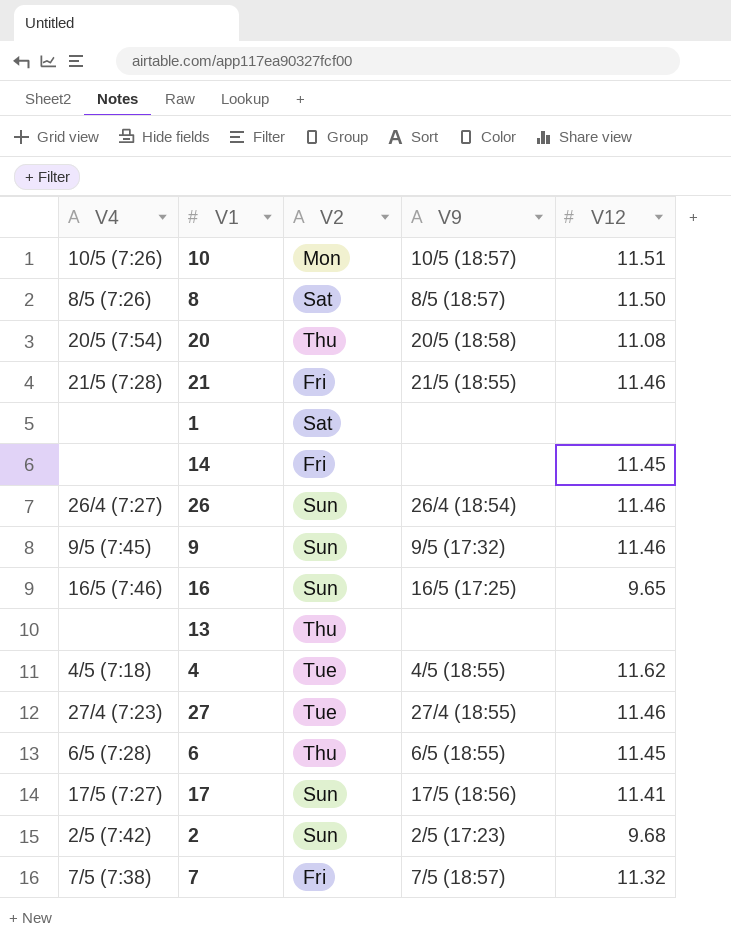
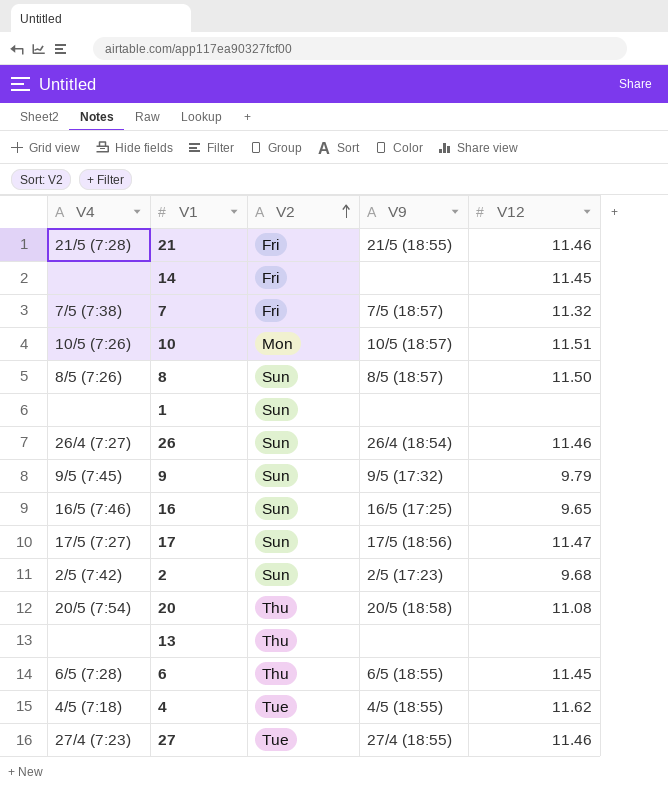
row order: none -> V2 ascending
8 | V2: Sat -> Sun
1 | V2: Sat -> Sun
9 | V12: 11.46 -> 9.79
17 | V12: 11.41 -> 11.47

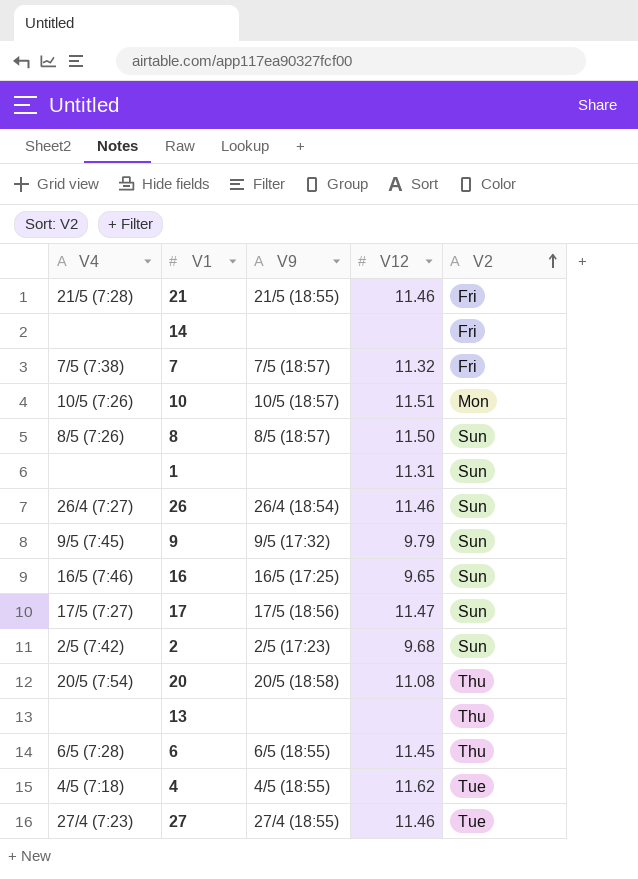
column V2 | position: 3 -> 5
14 | V12: 11.45 -> none
1 | V12: none -> 11.31

